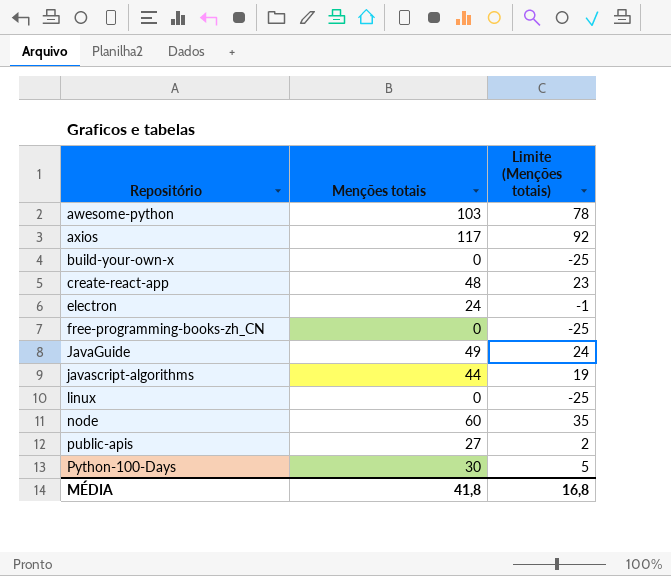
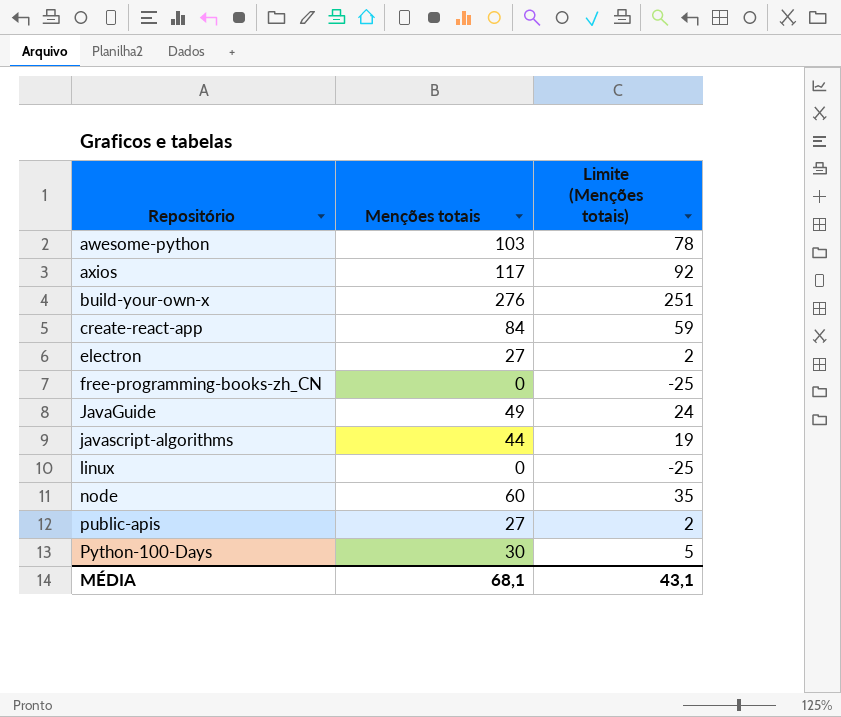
build-your-own-x | Menções totais: 0 -> 276
build-your-own-x | Limite (Menções totais): -25 -> 251
create-react-app | Menções totais: 48 -> 84
create-react-app | Limite (Menções totais): 23 -> 59
electron | Menções totais: 24 -> 27
electron | Limite (Menções totais): -1 -> 2
MÉDIA | Menções totais: 41,8 -> 68,1
MÉDIA | Limite (Menções totais): 16,8 -> 43,1

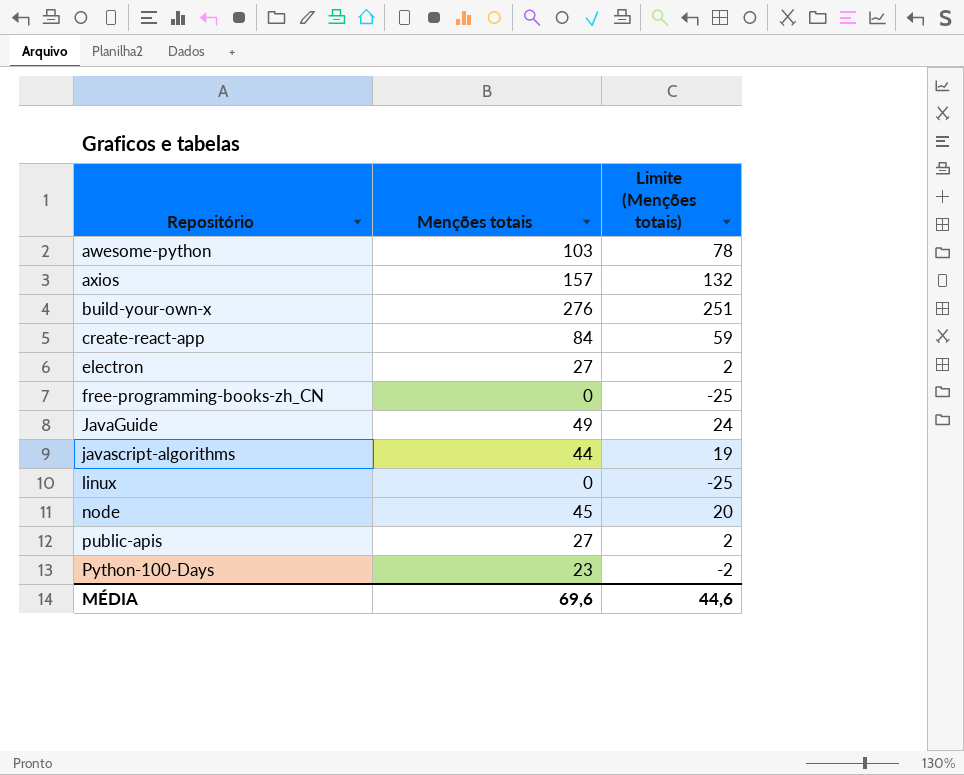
axios | Menções totais: 117 -> 157
axios | Limite (Menções totais): 92 -> 132
node | Menções totais: 60 -> 45
node | Limite (Menções totais): 35 -> 20
Python-100-Days | Menções totais: 30 -> 23
Python-100-Days | Limite (Menções totais): 5 -> -2
MÉDIA | Menções totais: 68,1 -> 69,6
MÉDIA | Limite (Menções totais): 43,1 -> 44,6

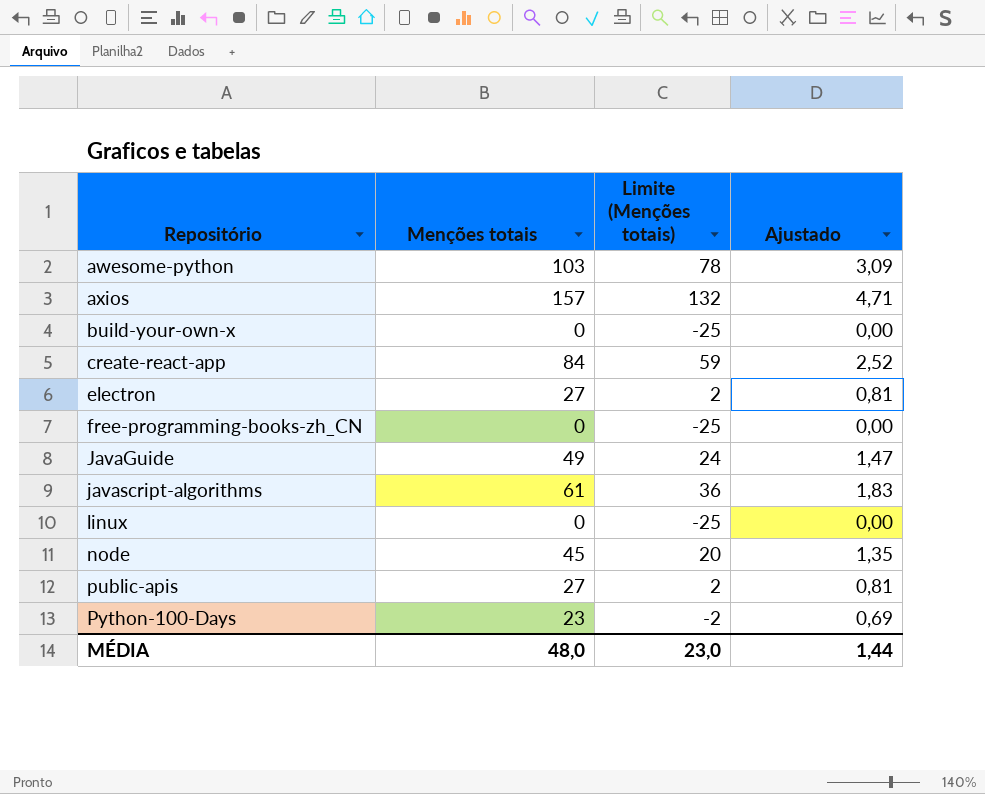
column Ajustado | formula: none -> [Menções totais] * 0,03
build-your-own-x | Menções totais: 276 -> 0
build-your-own-x | Limite (Menções totais): 251 -> -25
javascript-algorithms | Menções totais: 44 -> 61
javascript-algorithms | Limite (Menções totais): 19 -> 36
MÉDIA | Menções totais: 69,6 -> 48,0
MÉDIA | Limite (Menções totais): 44,6 -> 23,0

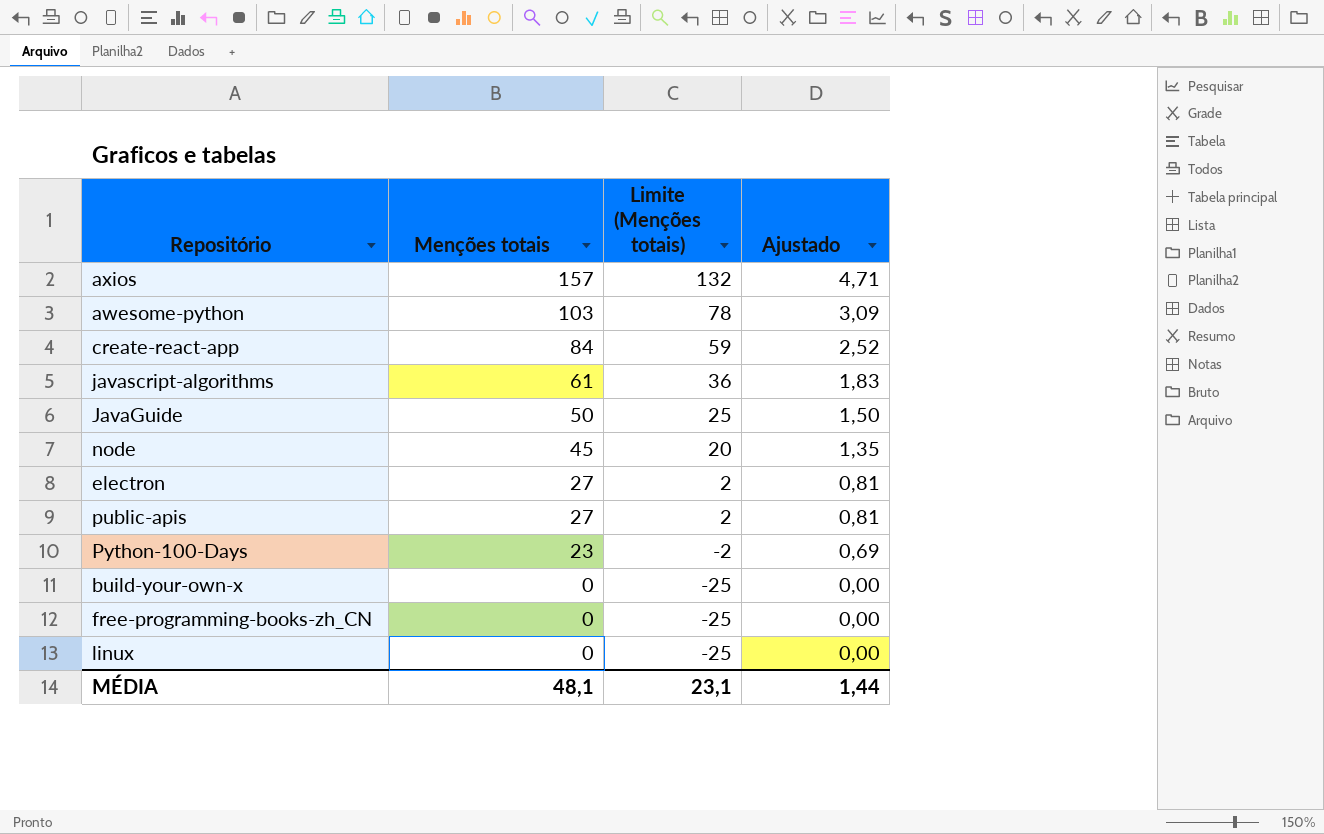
row order: Repositório ascending -> Menções totais descending
JavaGuide | Menções totais: 49 -> 50
JavaGuide | Limite (Menções totais): 24 -> 25
JavaGuide | Ajustado: 1,47 -> 1,50
MÉDIA | Menções totais: 48,0 -> 48,1
MÉDIA | Limite (Menções totais): 23,0 -> 23,1

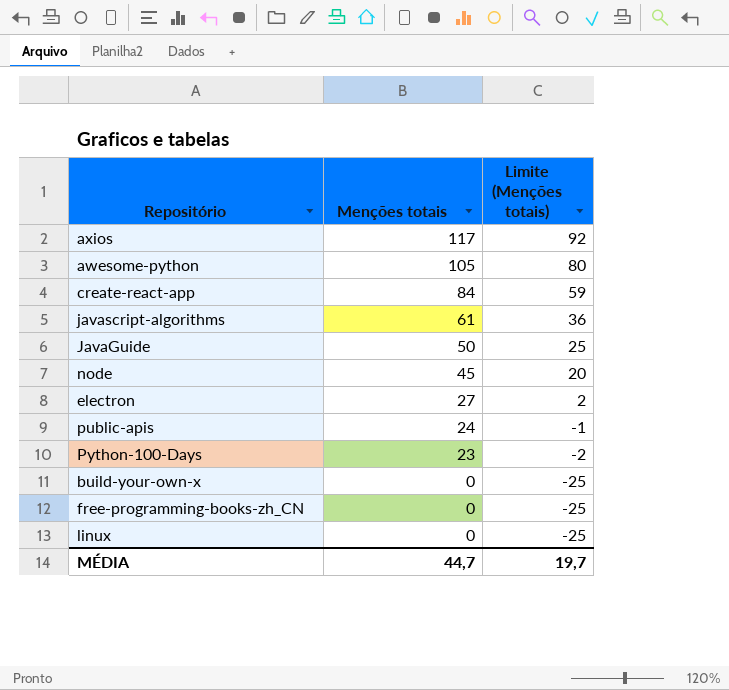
column Ajustado | formula: [Menções totais] * 0,03 -> none
axios | Menções totais: 157 -> 117
axios | Limite (Menções totais): 132 -> 92
awesome-python | Menções totais: 103 -> 105
awesome-python | Limite (Menções totais): 78 -> 80
public-apis | Menções totais: 27 -> 24
public-apis | Limite (Menções totais): 2 -> -1
MÉDIA | Menções totais: 48,1 -> 44,7
MÉDIA | Limite (Menções totais): 23,1 -> 19,7

